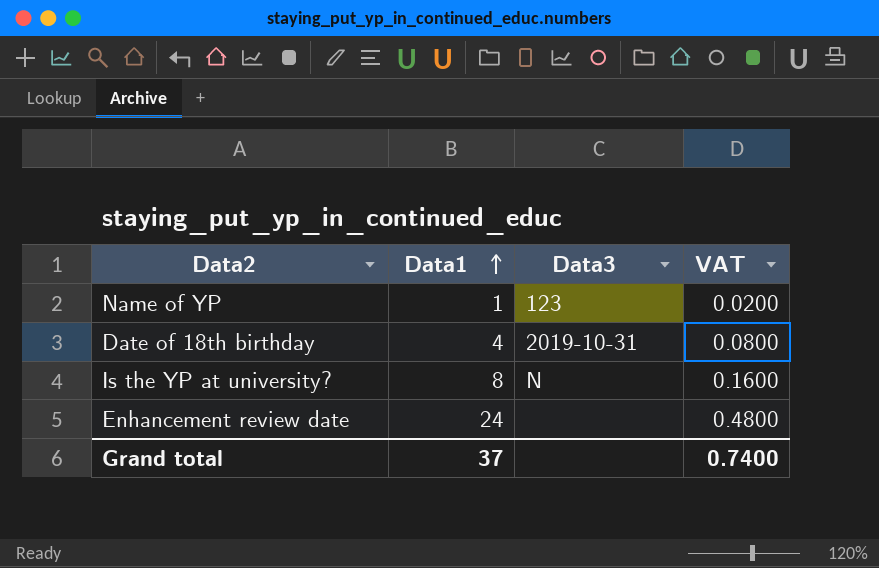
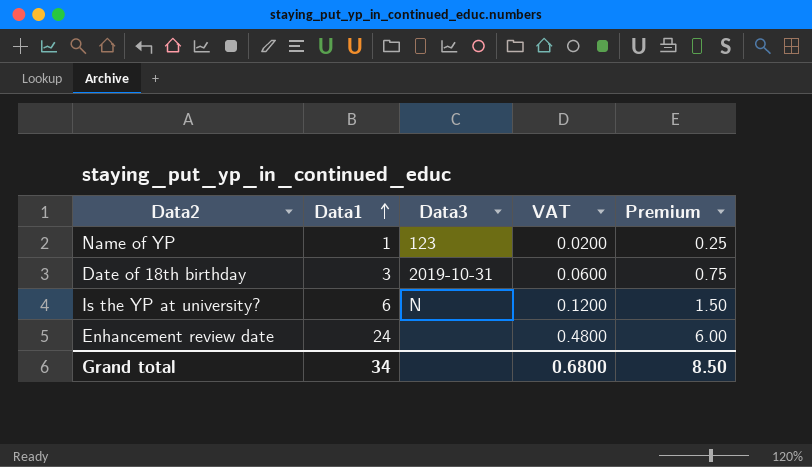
column Premium | formula: none -> [Data1] * 0.25
Date of 18th birthday | Data1: 4 -> 3
Date of 18th birthday | VAT: 0.0800 -> 0.0600
Is the YP at university? | Data1: 8 -> 6
Is the YP at university? | VAT: 0.1600 -> 0.1200
Grand total | Data1: 37 -> 34
Grand total | VAT: 0.7400 -> 0.6800

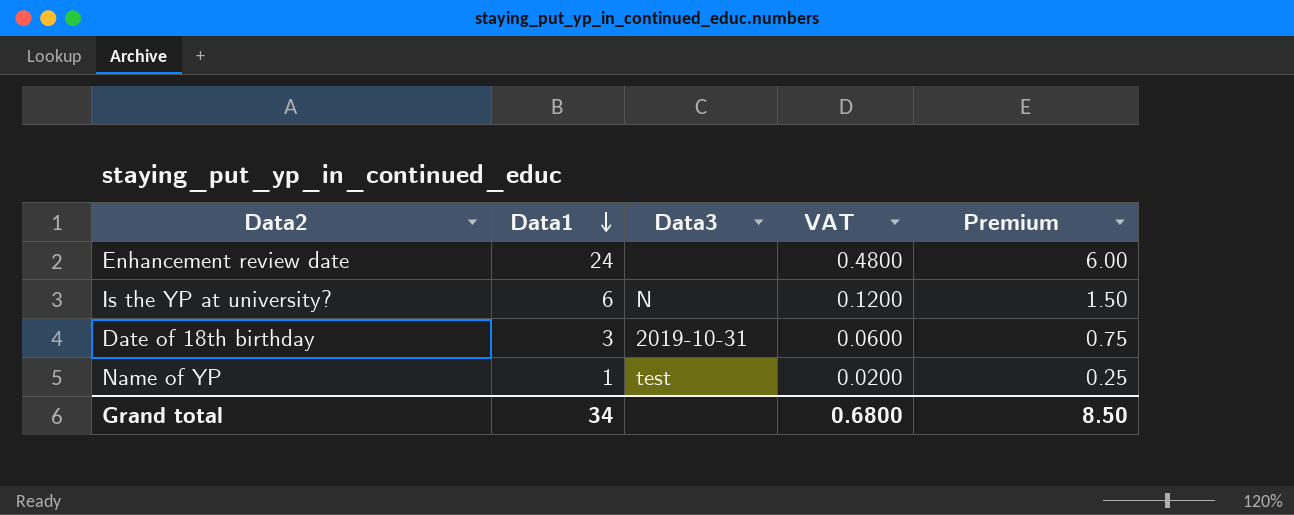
row order: Data1 ascending -> Data1 descending
Name of YP | Data3: 123 -> test

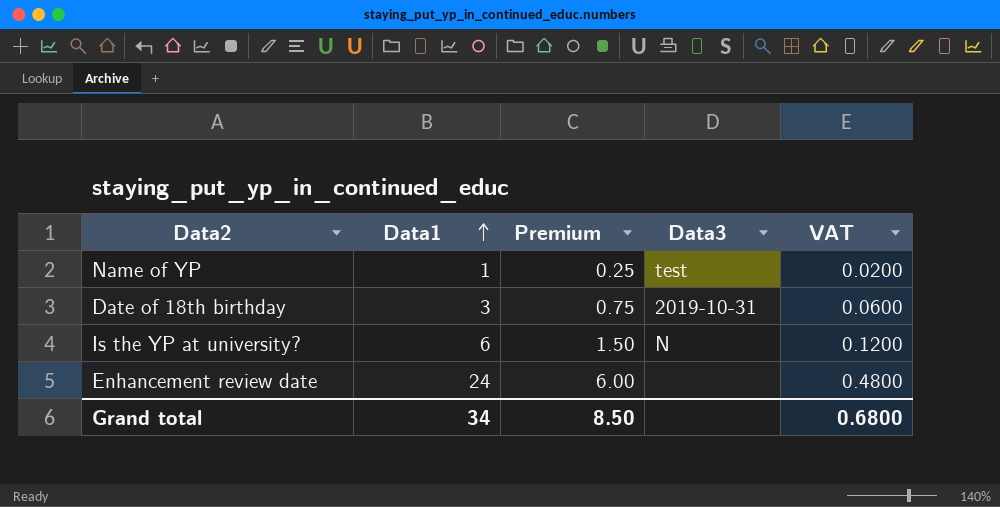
row order: Data1 descending -> Data1 ascending
column Premium | position: 5 -> 3

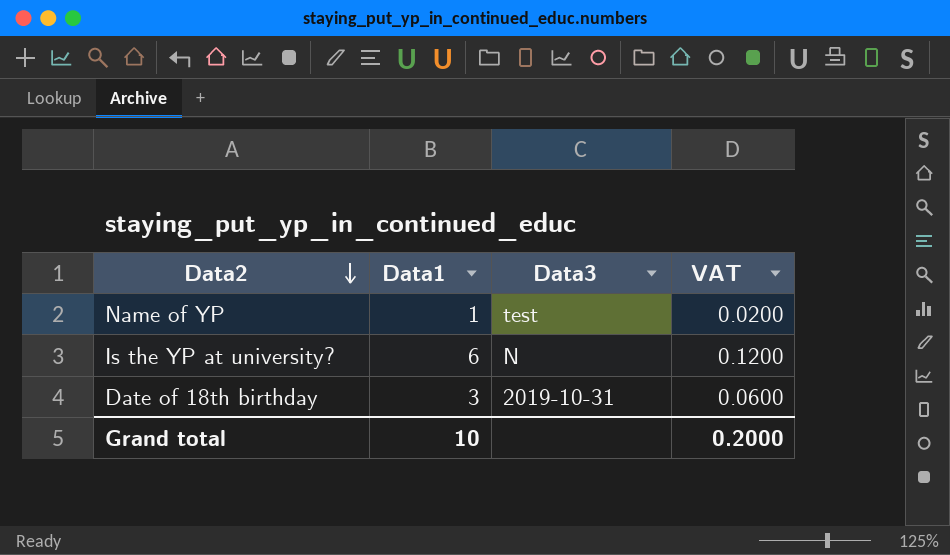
row order: Data1 ascending -> Data2 descending
column Premium | formula: [Data1] * 0.25 -> none
row Enhancement review date: 24 | 6.00 | none | 0.4800 -> none
Grand total | Data1: 34 -> 10
Grand total | VAT: 0.6800 -> 0.2000

